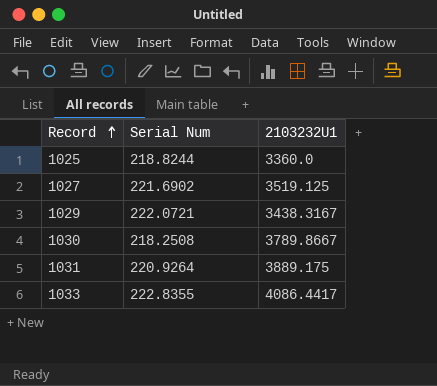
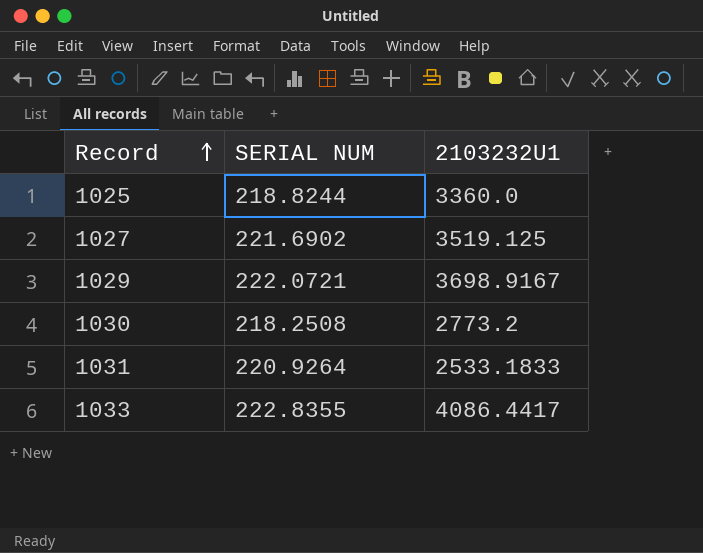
column name: Serial Num -> SERIAL NUM
1029 | 2103232U1: 3438.3167 -> 3698.9167
1030 | 2103232U1: 3789.8667 -> 2773.2
1031 | 2103232U1: 3889.175 -> 2533.1833

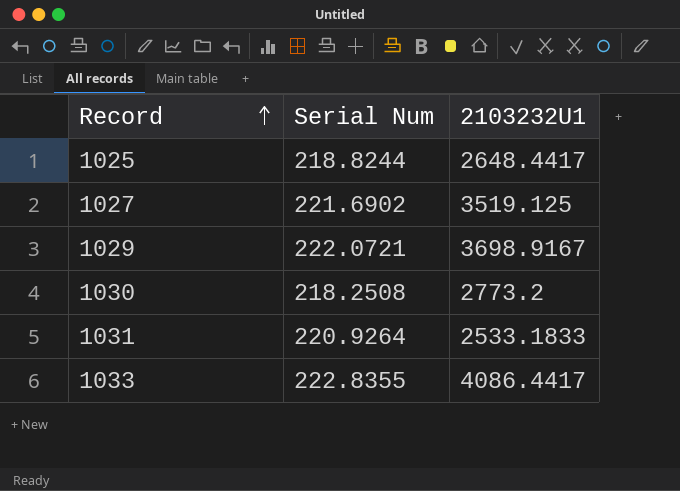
column name: SERIAL NUM -> Serial Num
1025 | 2103232U1: 3360.0 -> 2648.4417

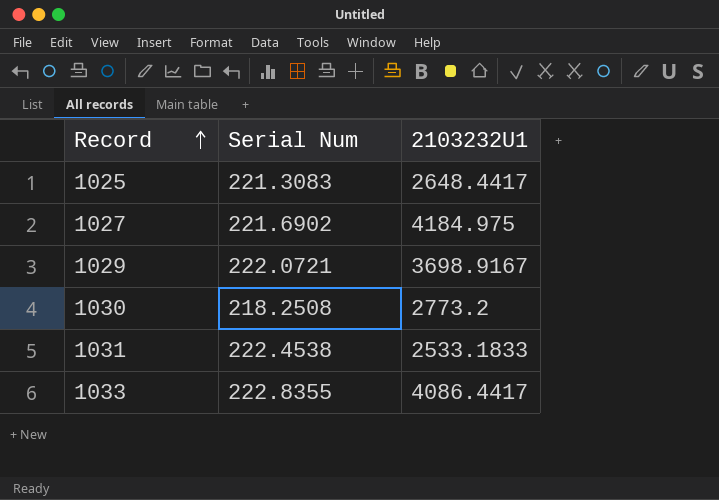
1025 | Serial Num: 218.8244 -> 221.3083
1027 | 2103232U1: 3519.125 -> 4184.975
1031 | Serial Num: 220.9264 -> 222.4538

